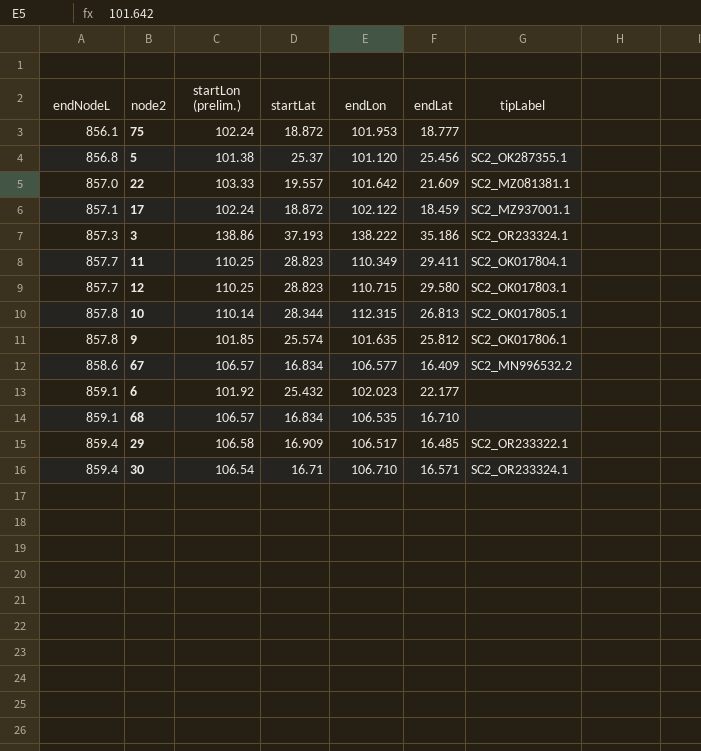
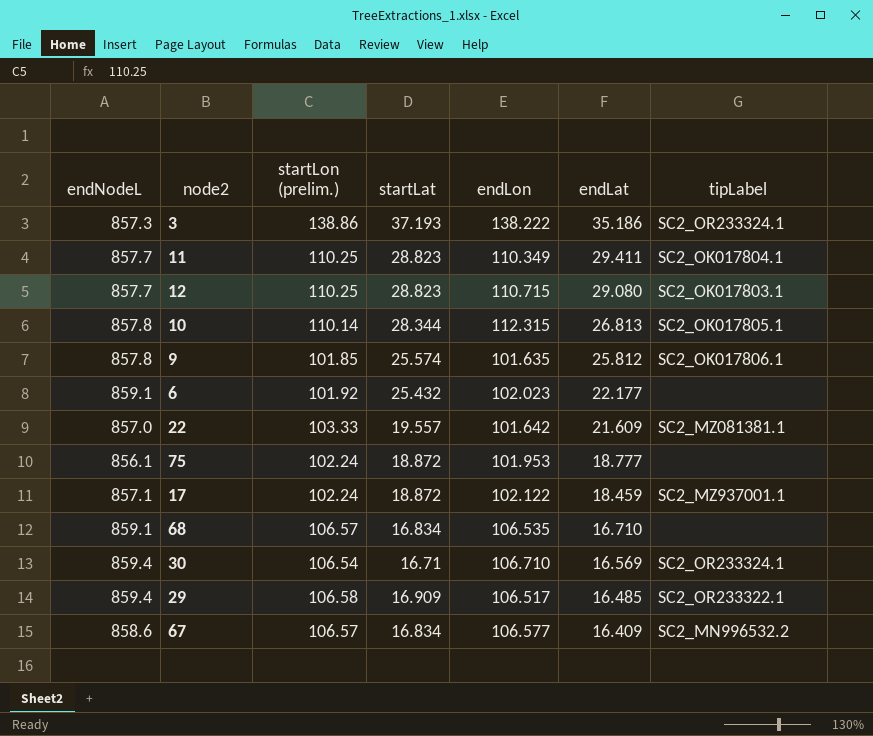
row order: endNodeL ascending -> endLat descending
row 5: 856.8 | 101.38 | 25.37 | 101.120 | 25.456 | SC2_OK287355.1 -> none
12 | endLat: 29.580 -> 29.080
30 | endLat: 16.571 -> 16.569

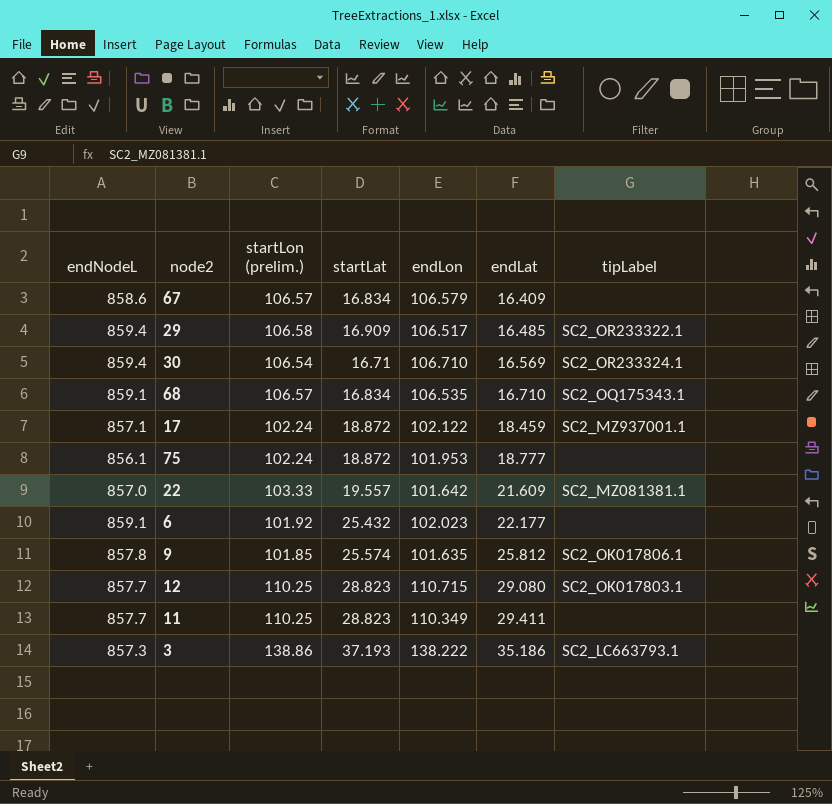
row order: endLat descending -> endLat ascending
row 10: 857.8 | 110.14 | 28.344 | 112.315 | 26.813 | SC2_OK017805.1 -> none
67 | endLon: 106.577 -> 106.579
67 | tipLabel: SC2_MN996532.2 -> none
68 | tipLabel: none -> SC2_OQ175343.1
11 | tipLabel: SC2_OK017804.1 -> none
3 | tipLabel: SC2_OR233324.1 -> SC2_LC663793.1

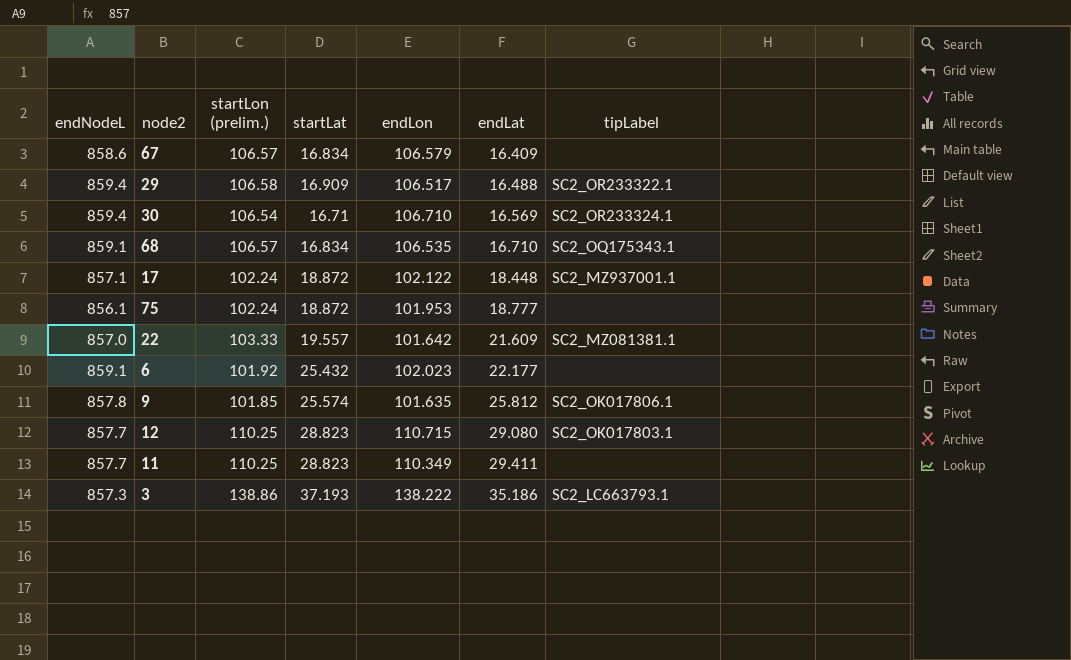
29 | endLat: 16.485 -> 16.488
17 | endLat: 18.459 -> 18.448

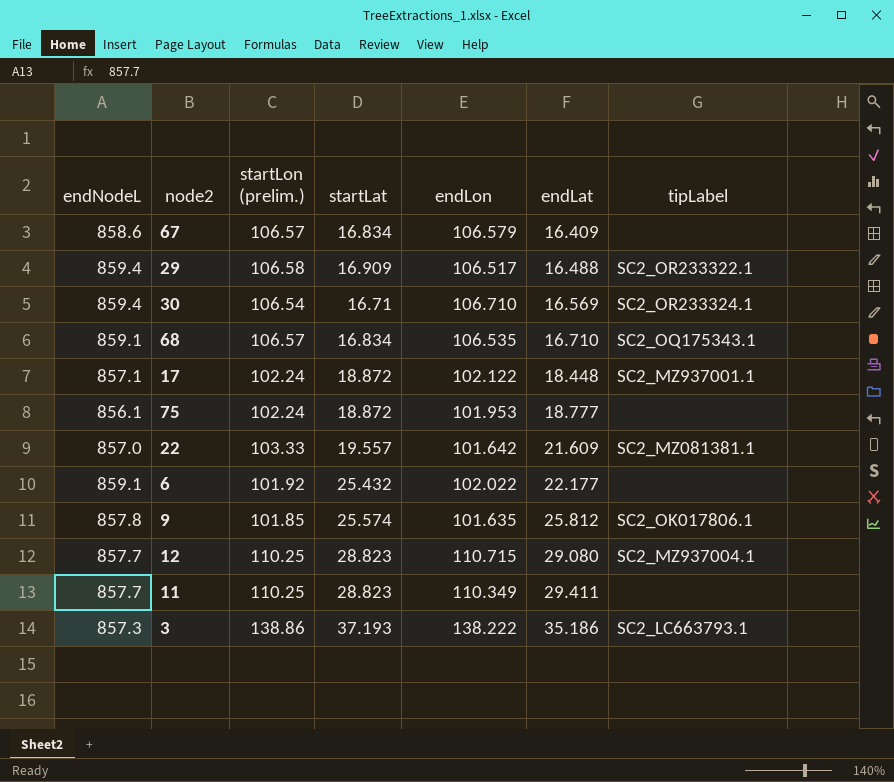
6 | endLon: 102.023 -> 102.022
12 | tipLabel: SC2_OK017803.1 -> SC2_MZ937004.1

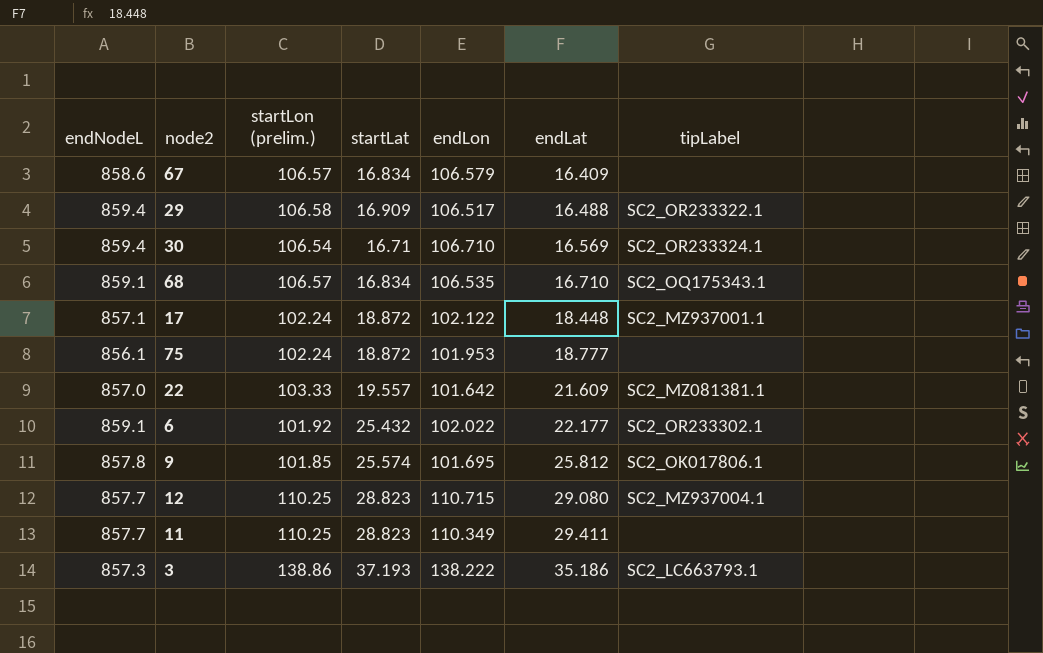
6 | tipLabel: none -> SC2_OR233302.1
9 | endLon: 101.635 -> 101.695

